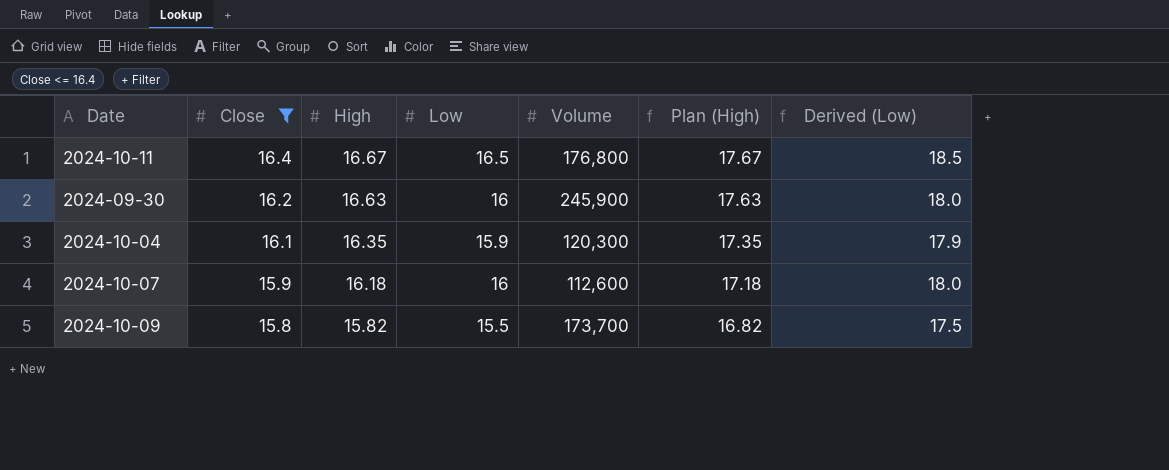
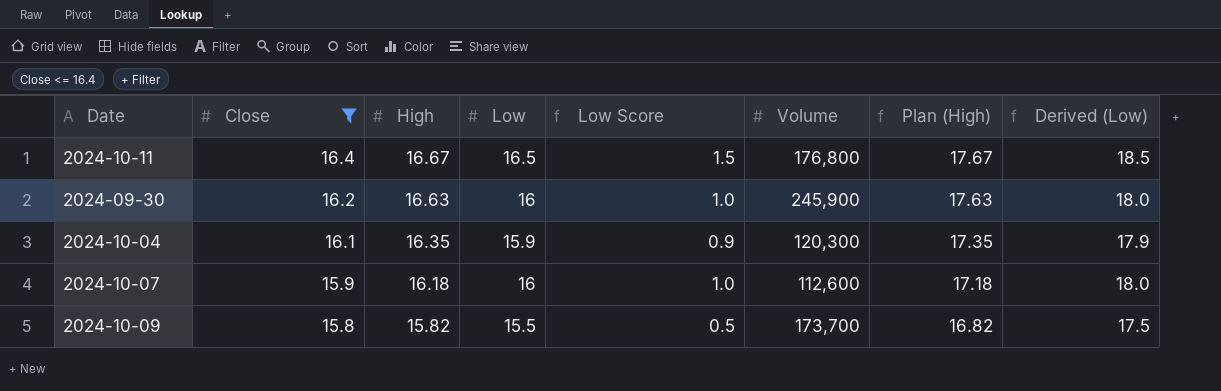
column Low Score | formula: none -> [Low] - 15

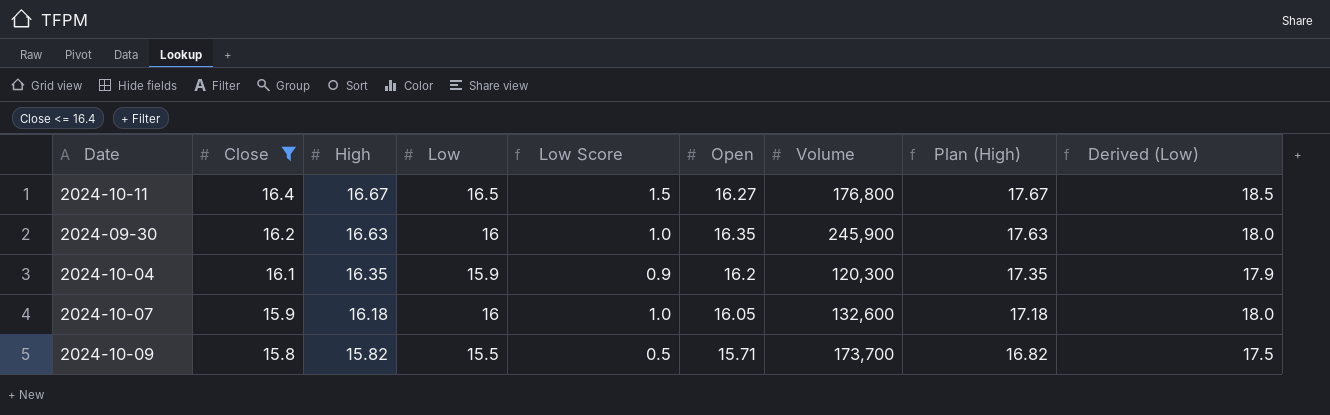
column Open | position: none -> 6
2024-10-07 | Volume: 112,600 -> 132,600

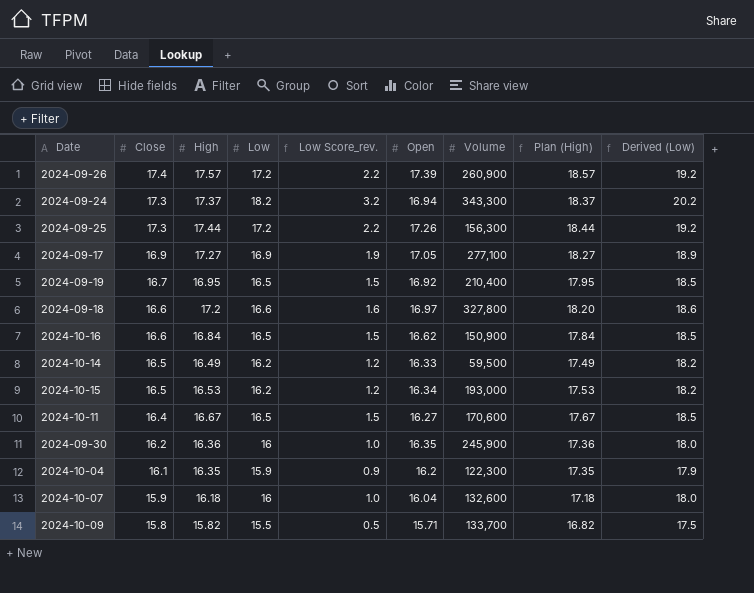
filter: Close <= 16.4 -> none
column name: Low Score -> Low Score_rev.
2024-10-11 | Volume: 176,800 -> 170,600
2024-09-30 | High: 16.63 -> 16.36
2024-09-30 | Plan (High): 17.63 -> 17.36
2024-10-04 | Volume: 120,300 -> 122,300
2024-10-07 | Open: 16.05 -> 16.04
2024-10-09 | Volume: 173,700 -> 133,700

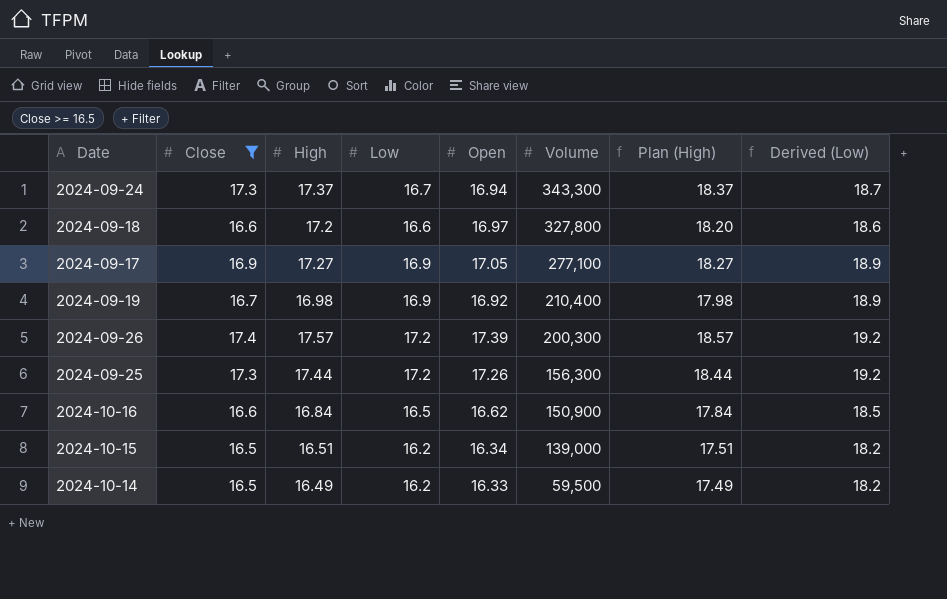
filter: none -> Close >= 16.5
row order: Close descending -> Volume descending
column Low Score_rev. | formula: [Low] - 15 -> none
2024-09-24 | Low: 18.2 -> 16.7
2024-09-24 | Derived (Low): 20.2 -> 18.7
2024-09-19 | High: 16.95 -> 16.98
2024-09-19 | Low: 16.5 -> 16.9
2024-09-19 | Plan (High): 17.95 -> 17.98
2024-09-19 | Derived (Low): 18.5 -> 18.9
2024-09-26 | Volume: 260,900 -> 200,300
2024-10-15 | High: 16.53 -> 16.51
2024-10-15 | Volume: 193,000 -> 139,000
2024-10-15 | Plan (High): 17.53 -> 17.51

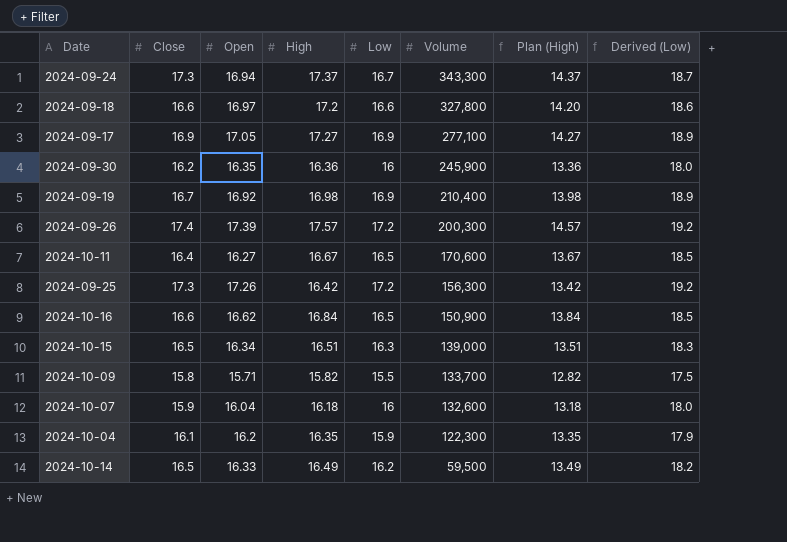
filter: Close >= 16.5 -> none
column Open | position: 5 -> 3
column Plan (High) | formula: [High] + 1 -> [High] - 3
2024-09-25 | High: 17.44 -> 16.42
2024-10-15 | Low: 16.2 -> 16.3
2024-10-15 | Derived (Low): 18.2 -> 18.3

